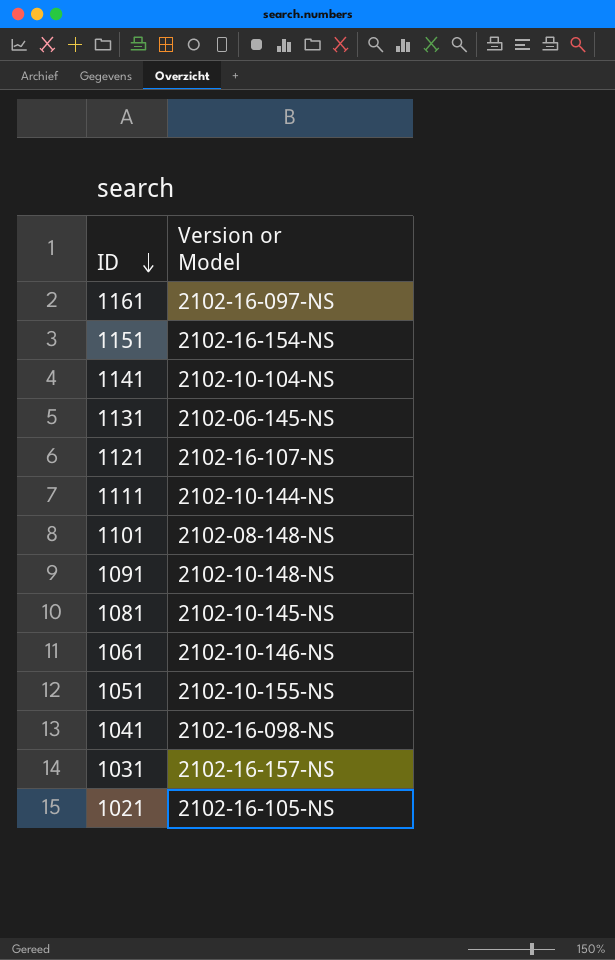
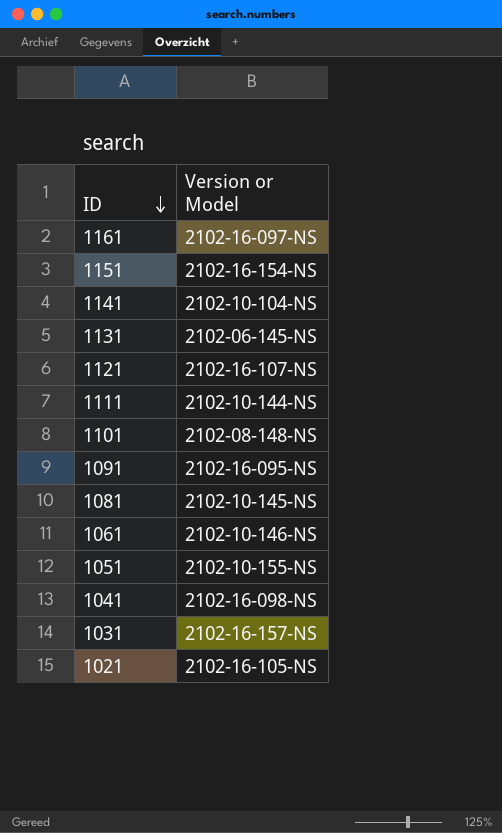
1091 | Version or Model: 2102-10-148-NS -> 2102-16-095-NS

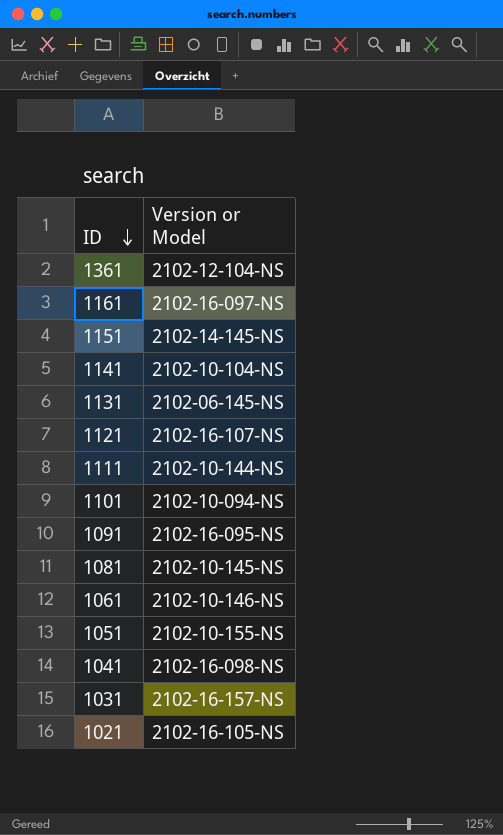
row 1361: none -> 2102-12-104-NS
1151 | Version or Model: 2102-16-154-NS -> 2102-14-145-NS
1101 | Version or Model: 2102-08-148-NS -> 2102-10-094-NS

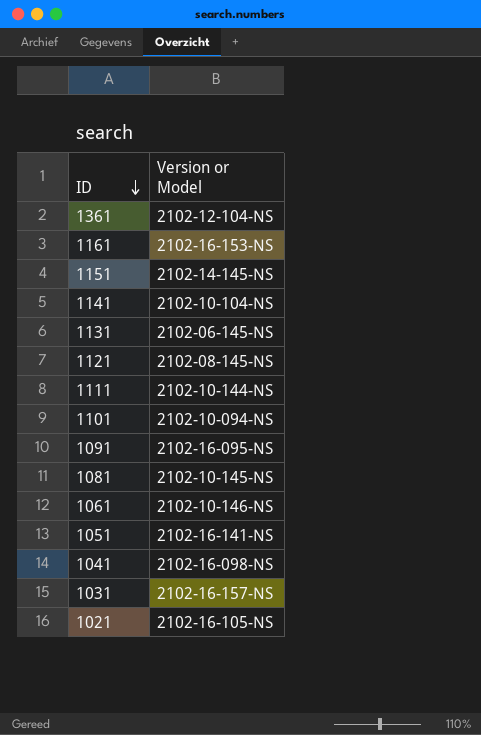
1161 | Version or Model: 2102-16-097-NS -> 2102-16-153-NS
1121 | Version or Model: 2102-16-107-NS -> 2102-08-145-NS
1051 | Version or Model: 2102-10-155-NS -> 2102-16-141-NS

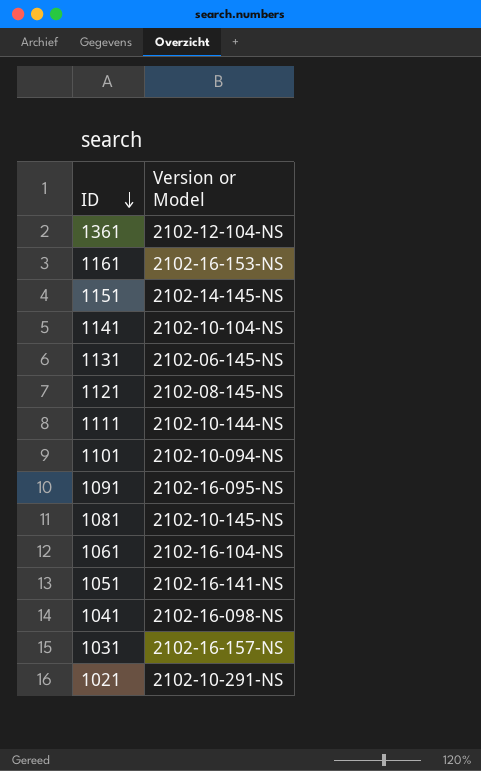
1061 | Version or Model: 2102-10-146-NS -> 2102-16-104-NS
1021 | Version or Model: 2102-16-105-NS -> 2102-10-291-NS

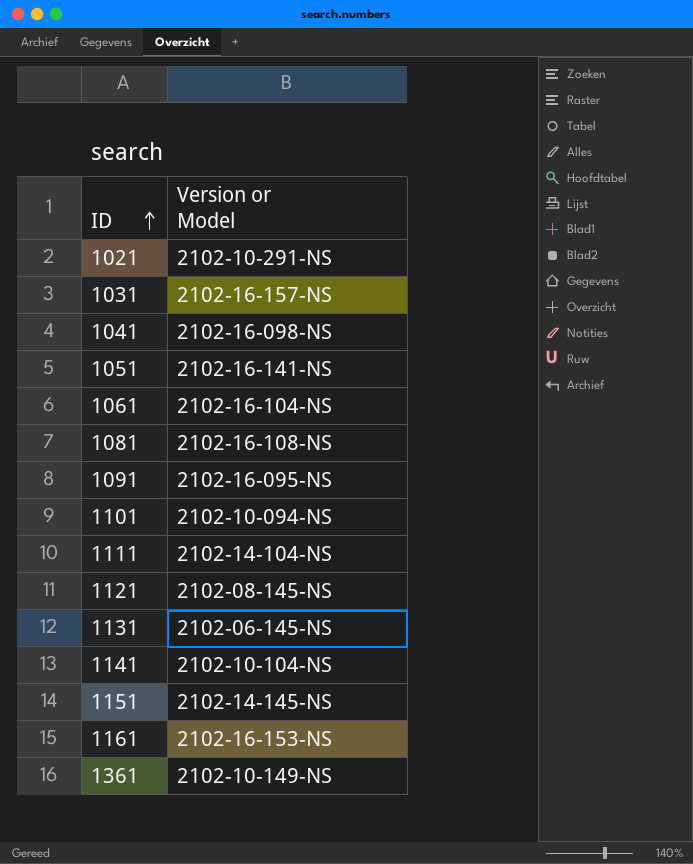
row order: ID descending -> ID ascending
1081 | Version or Model: 2102-10-145-NS -> 2102-16-108-NS
1111 | Version or Model: 2102-10-144-NS -> 2102-14-104-NS
1361 | Version or Model: 2102-12-104-NS -> 2102-10-149-NS

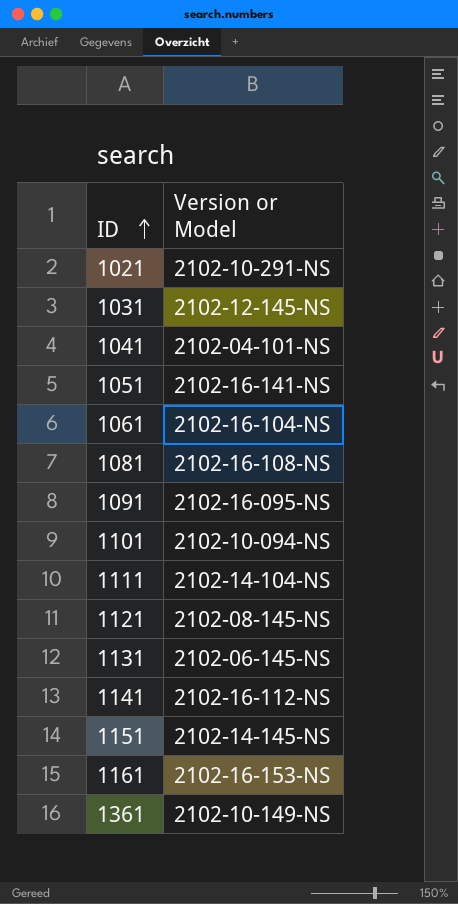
1031 | Version or Model: 2102-16-157-NS -> 2102-12-145-NS
1041 | Version or Model: 2102-16-098-NS -> 2102-04-101-NS
1141 | Version or Model: 2102-10-104-NS -> 2102-16-112-NS

